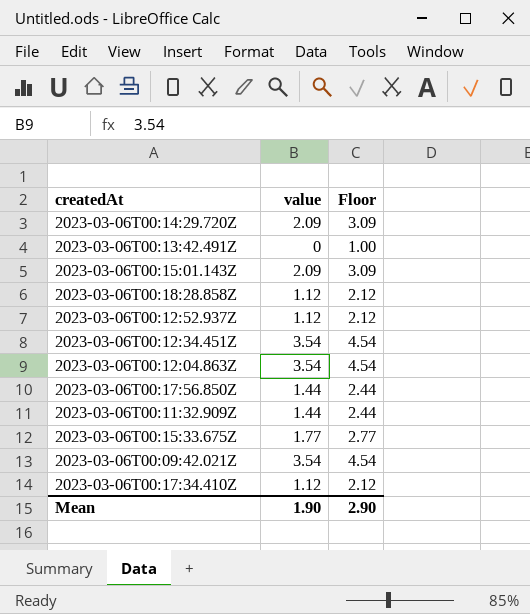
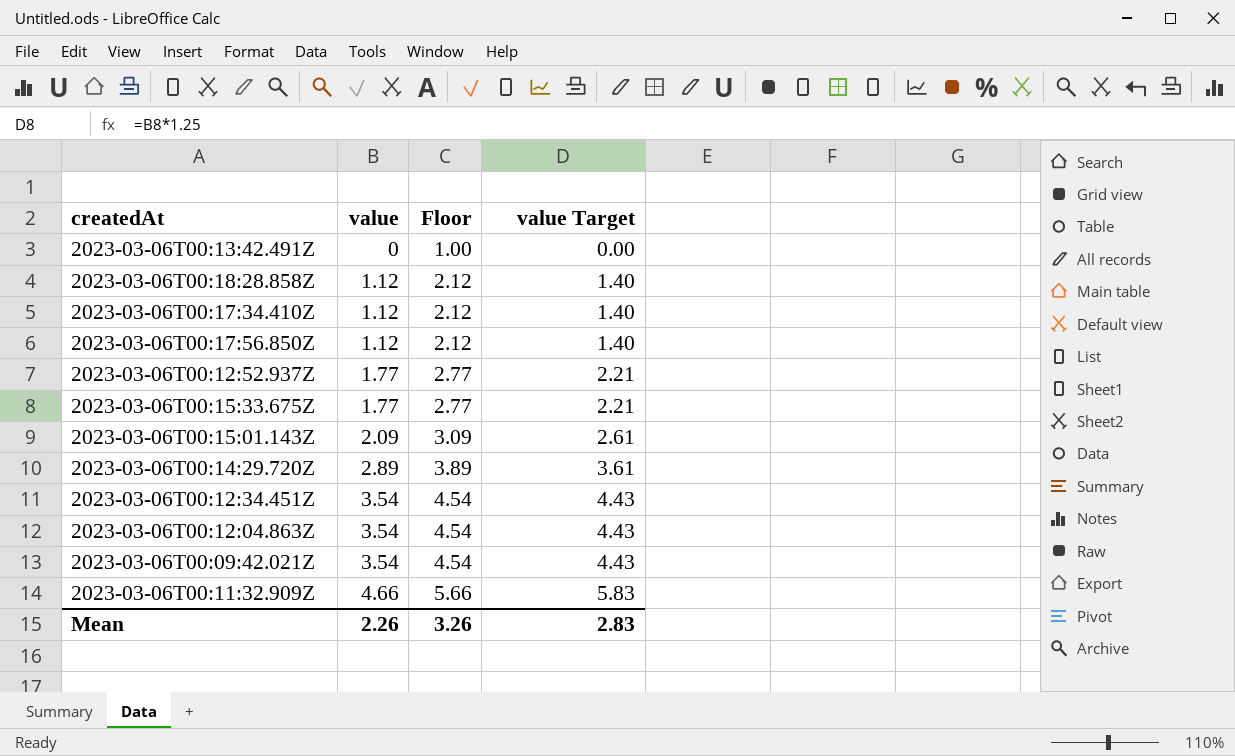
row order: none -> value ascending
column value Target | formula: none -> [value] * 1.25
2023-03-06T00:17:56.850Z | value: 1.44 -> 1.12
2023-03-06T00:17:56.850Z | Floor: 2.44 -> 2.12
2023-03-06T00:12:52.937Z | value: 1.12 -> 1.77
2023-03-06T00:12:52.937Z | Floor: 2.12 -> 2.77
2023-03-06T00:14:29.720Z | value: 2.09 -> 2.89
2023-03-06T00:14:29.720Z | Floor: 3.09 -> 3.89
2023-03-06T00:11:32.909Z | value: 1.44 -> 4.66
2023-03-06T00:11:32.909Z | Floor: 2.44 -> 5.66
Mean | value: 1.90 -> 2.26
Mean | Floor: 2.90 -> 3.26

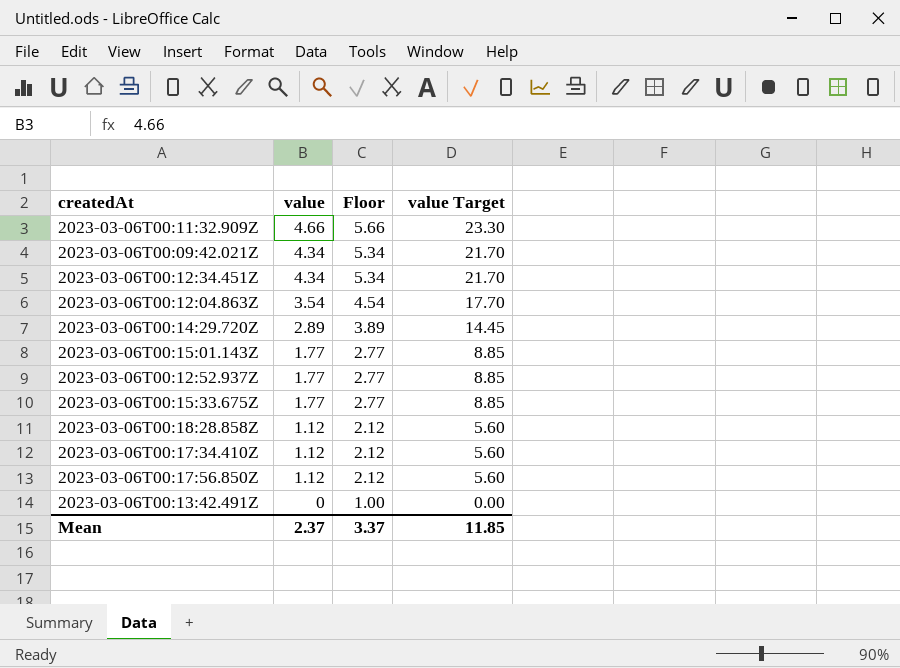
row order: value ascending -> value descending
column value Target | formula: [value] * 1.25 -> [value] * 5
2023-03-06T00:09:42.021Z | value: 3.54 -> 4.34
2023-03-06T00:09:42.021Z | Floor: 4.54 -> 5.34
2023-03-06T00:12:34.451Z | value: 3.54 -> 4.34
2023-03-06T00:12:34.451Z | Floor: 4.54 -> 5.34
2023-03-06T00:15:01.143Z | value: 2.09 -> 1.77
2023-03-06T00:15:01.143Z | Floor: 3.09 -> 2.77
Mean | value: 2.26 -> 2.37
Mean | Floor: 3.26 -> 3.37
Mean | value Target: 2.83 -> 11.85

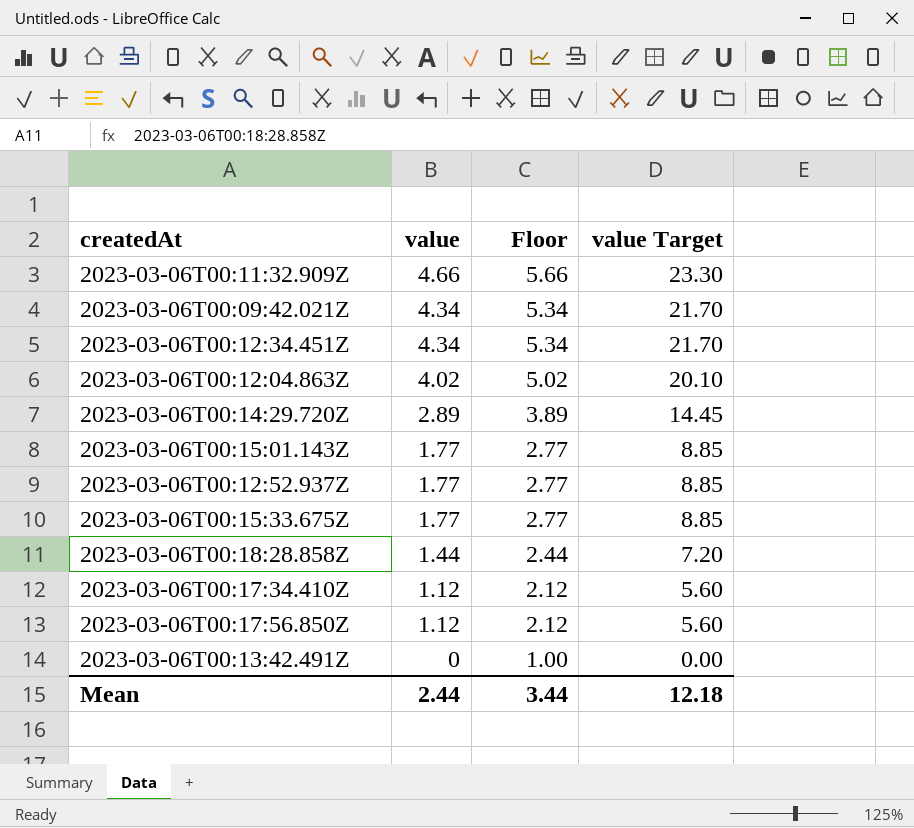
2023-03-06T00:12:04.863Z | value: 3.54 -> 4.02
2023-03-06T00:12:04.863Z | Floor: 4.54 -> 5.02
2023-03-06T00:12:04.863Z | value Target: 17.70 -> 20.10
2023-03-06T00:18:28.858Z | value: 1.12 -> 1.44
2023-03-06T00:18:28.858Z | Floor: 2.12 -> 2.44
2023-03-06T00:18:28.858Z | value Target: 5.60 -> 7.20
Mean | value: 2.37 -> 2.44
Mean | Floor: 3.37 -> 3.44
Mean | value Target: 11.85 -> 12.18

